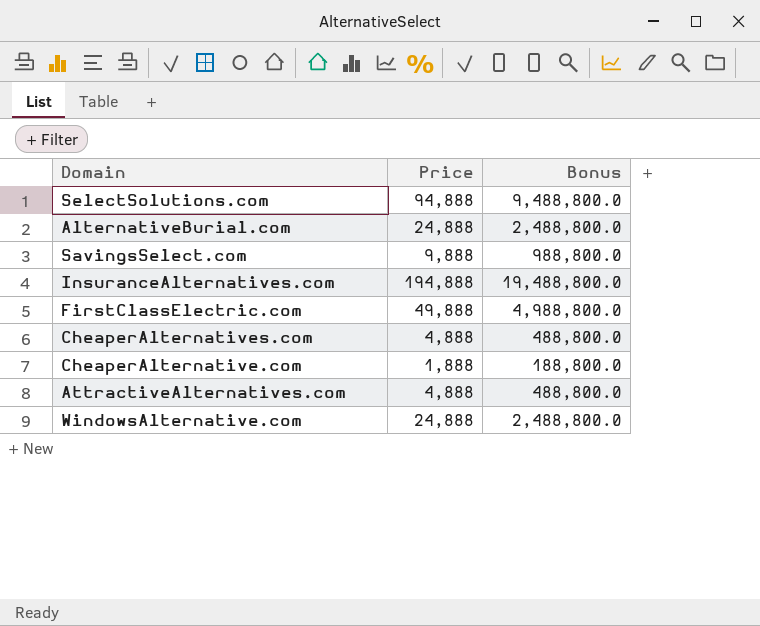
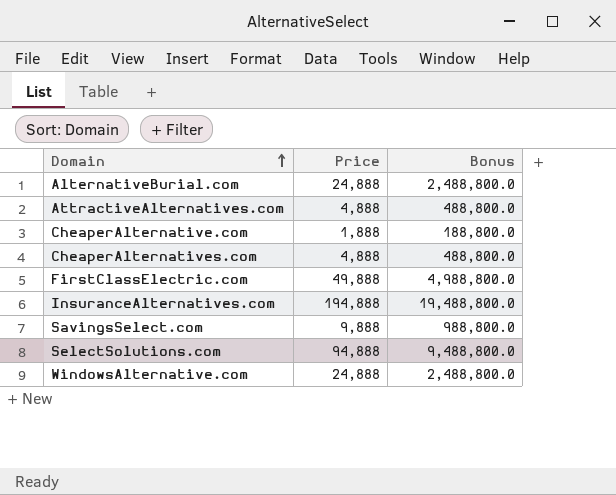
row order: none -> Domain ascending

